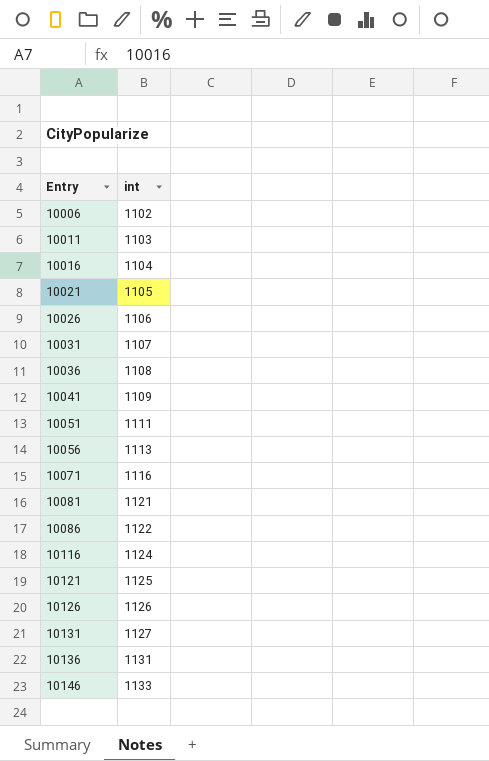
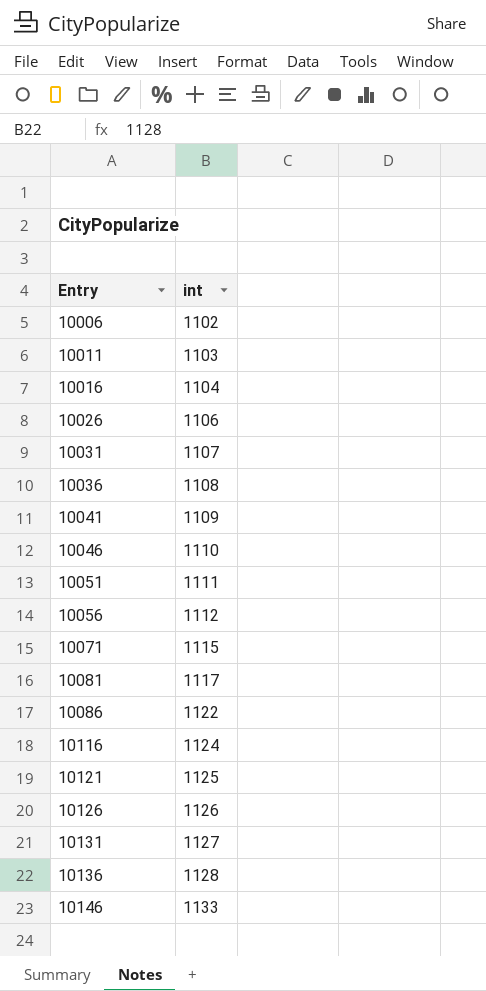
row 10021: 1105 -> none
row 10046: none -> 1110
10056 | int: 1113 -> 1112
10071 | int: 1116 -> 1115
10081 | int: 1121 -> 1117
10136 | int: 1131 -> 1128

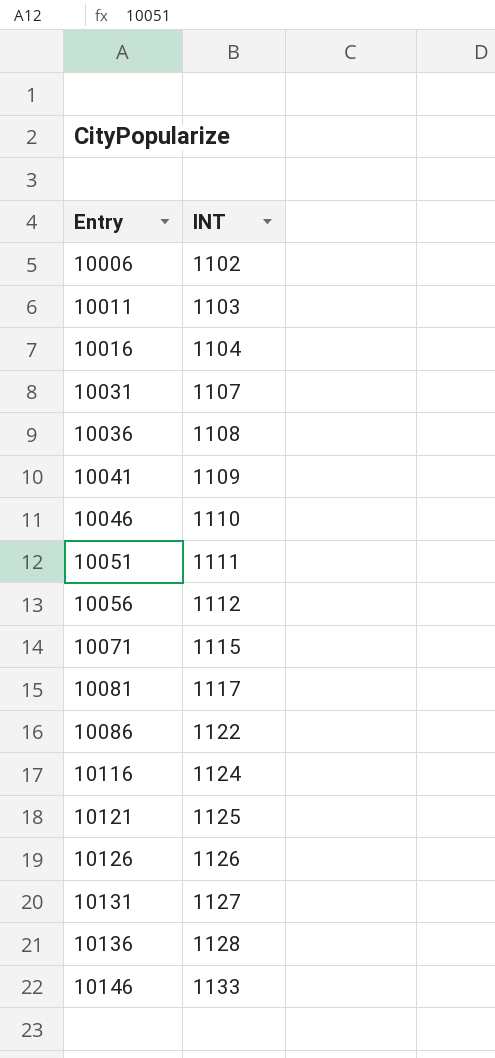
column name: int -> INT
row 10026: 1106 -> none

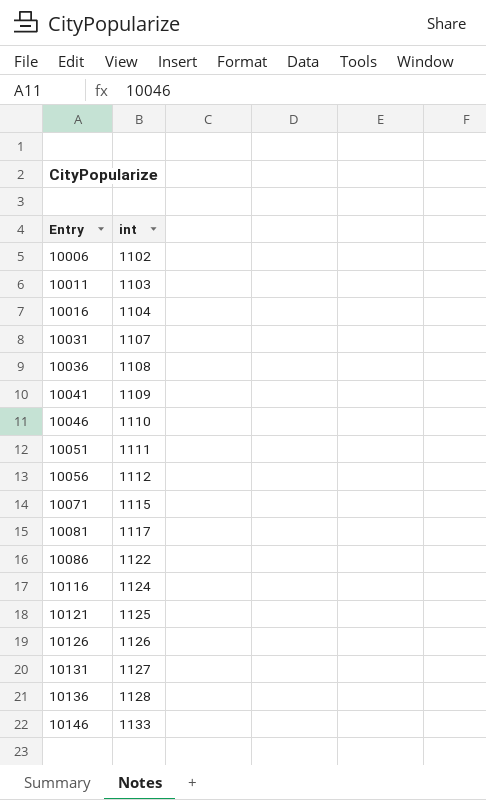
column name: INT -> int

